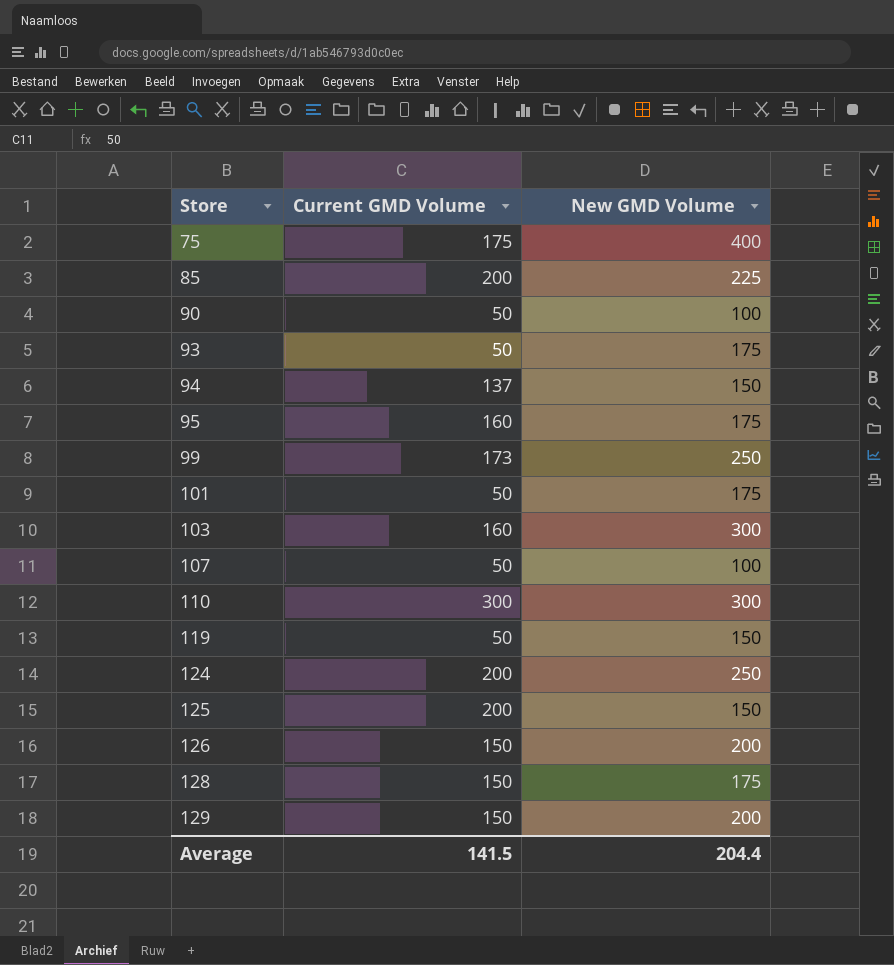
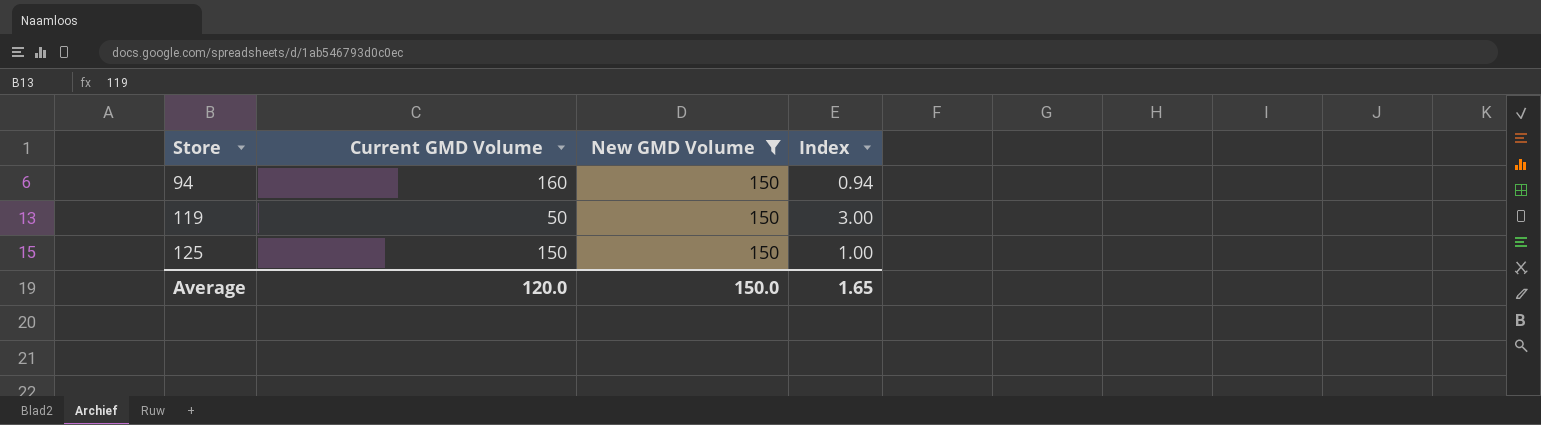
filter: none -> New GMD Volume = 150
column Index | formula: none -> [New GMD Volume] / [Current GMD Volume]
94 | Current GMD Volume: 137 -> 160
125 | Current GMD Volume: 200 -> 150
Average | Current GMD Volume: 141.5 -> 120.0
Average | New GMD Volume: 204.4 -> 150.0

